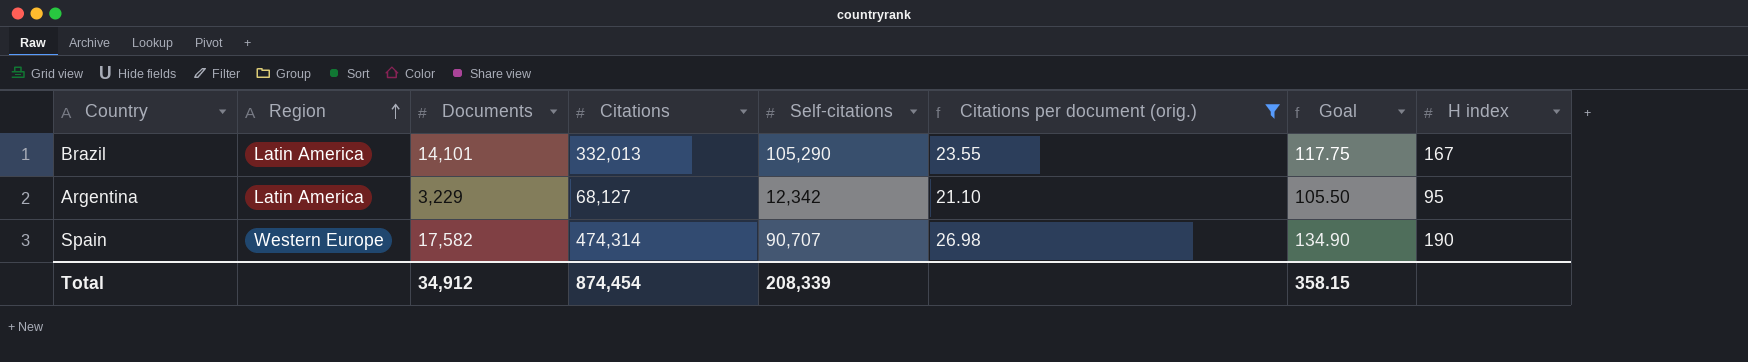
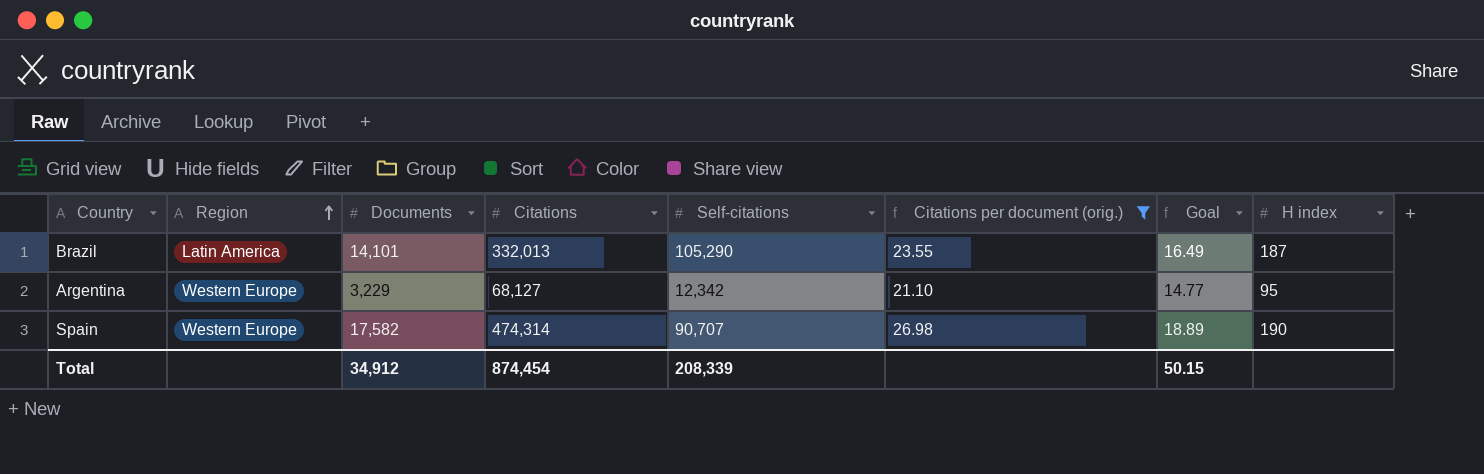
column Goal | formula: [Citations per document (orig.)] * 5 -> [Citations per document (orig.)] * 0.7
Brazil | H index: 167 -> 187
Argentina | Region: Latin America -> Western Europe
Total | Goal: 358.15 -> 50.15

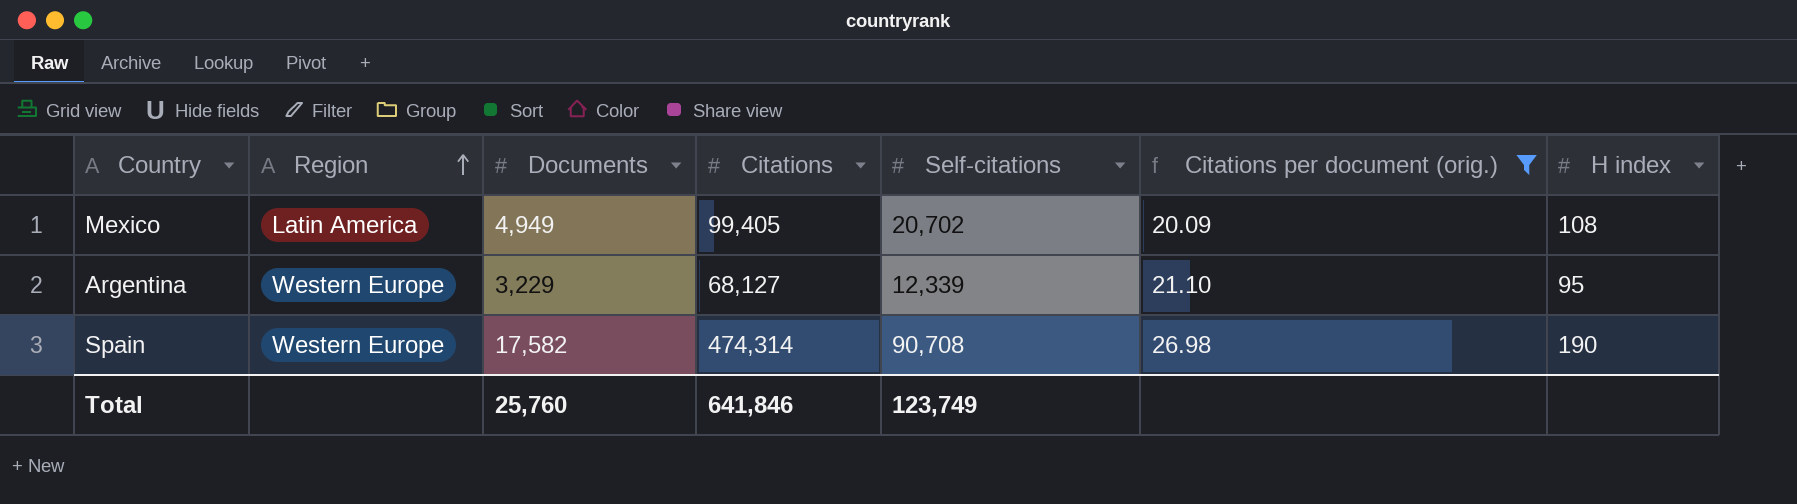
column Goal | formula: [Citations per document (orig.)] * 0.7 -> none
row Brazil: Latin America | 14,101 | 332,013 | 105,290 | 23.55 | 16.49 | 187 -> none
row Mexico: none -> Latin America | 4,949 | 99,405 | 20,702 | 20.09 | 108
Argentina | Self-citations: 12,342 -> 12,339
Spain | Self-citations: 90,707 -> 90,708
Total | Documents: 34,912 -> 25,760
Total | Citations: 874,454 -> 641,846
Total | Self-citations: 208,339 -> 123,749

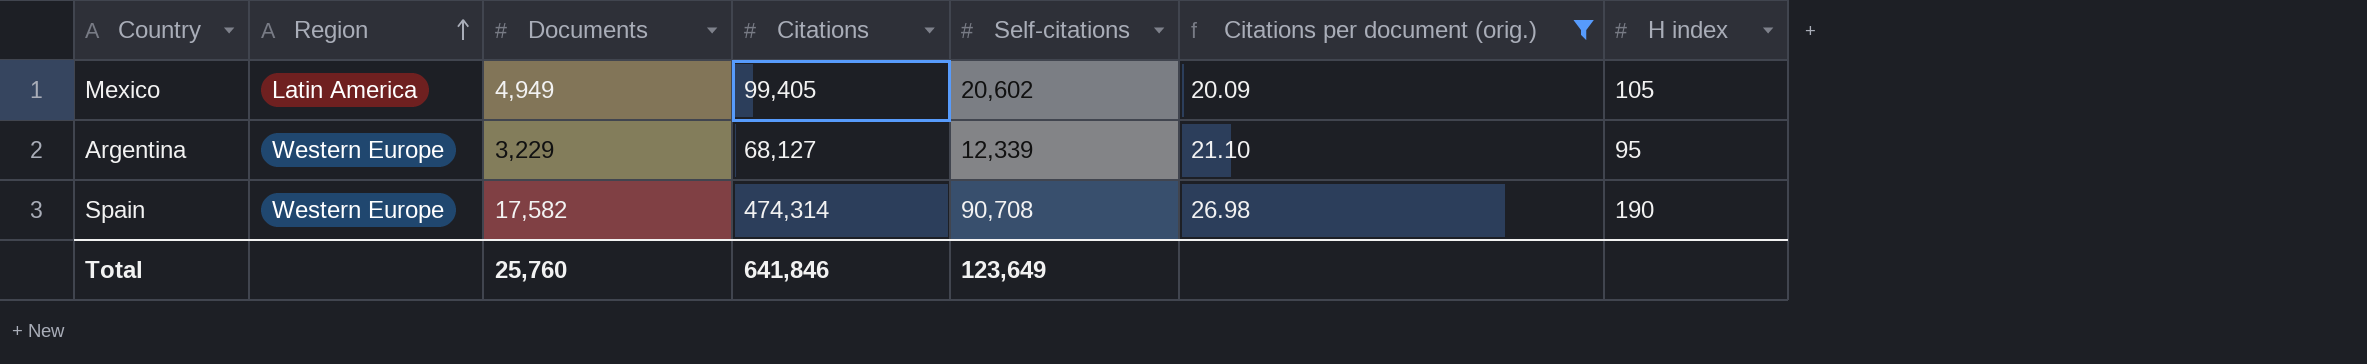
Mexico | Self-citations: 20,702 -> 20,602
Mexico | H index: 108 -> 105
Total | Self-citations: 123,749 -> 123,649

